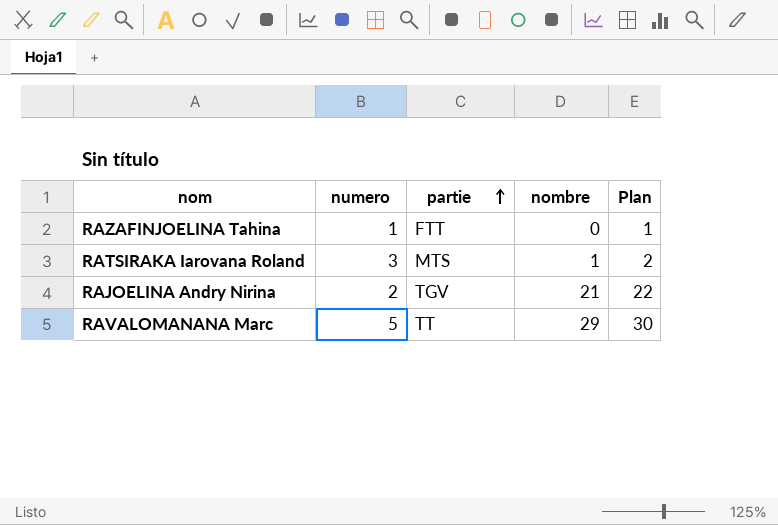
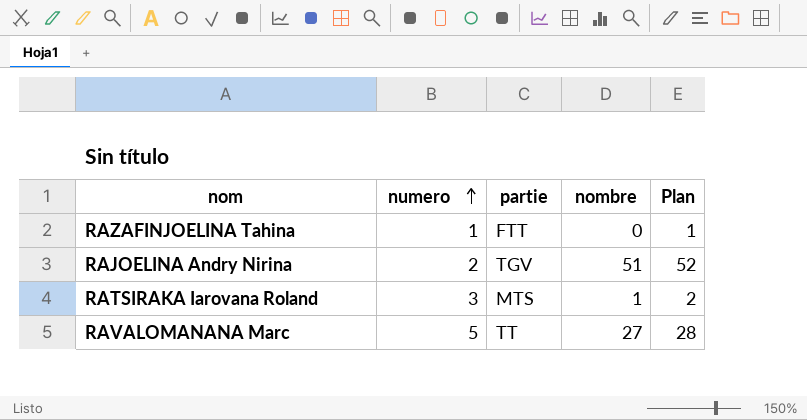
row order: partie ascending -> numero ascending
RAJOELINA Andry Nirina | nombre: 21 -> 51
RAJOELINA Andry Nirina | Plan: 22 -> 52
RAVALOMANANA Marc | nombre: 29 -> 27
RAVALOMANANA Marc | Plan: 30 -> 28

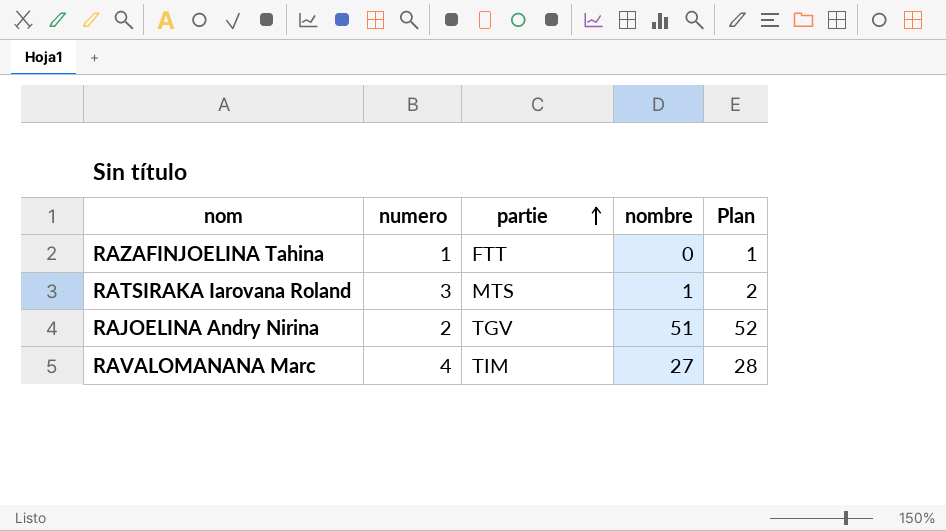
row order: numero ascending -> partie ascending
RAVALOMANANA Marc | numero: 5 -> 4
RAVALOMANANA Marc | partie: TT -> TIM

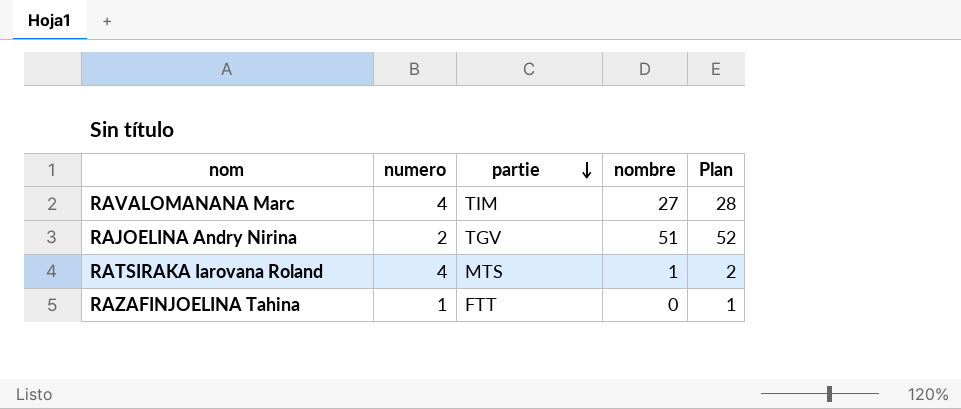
row order: partie ascending -> partie descending
RATSIRAKA Iarovana Roland | numero: 3 -> 4

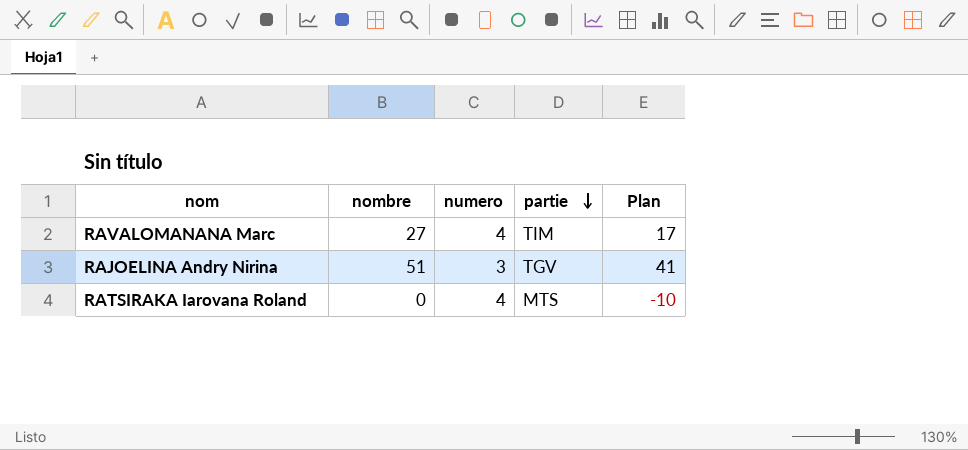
column nombre | position: 4 -> 2
column Plan | formula: [nombre] + 1 -> [nombre] - 10
row RAZAFINJOELINA Tahina: 1 | FTT | 0 | 1 -> none
RAJOELINA Andry Nirina | numero: 2 -> 3
RATSIRAKA Iarovana Roland | nombre: 1 -> 0

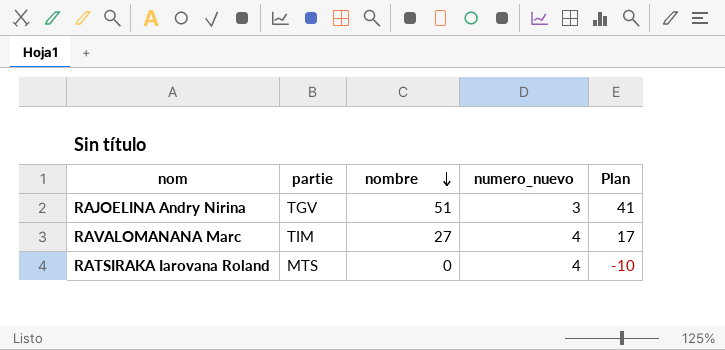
row order: partie descending -> nombre descending
column partie | position: 4 -> 2
column name: numero -> numero_nuevo

